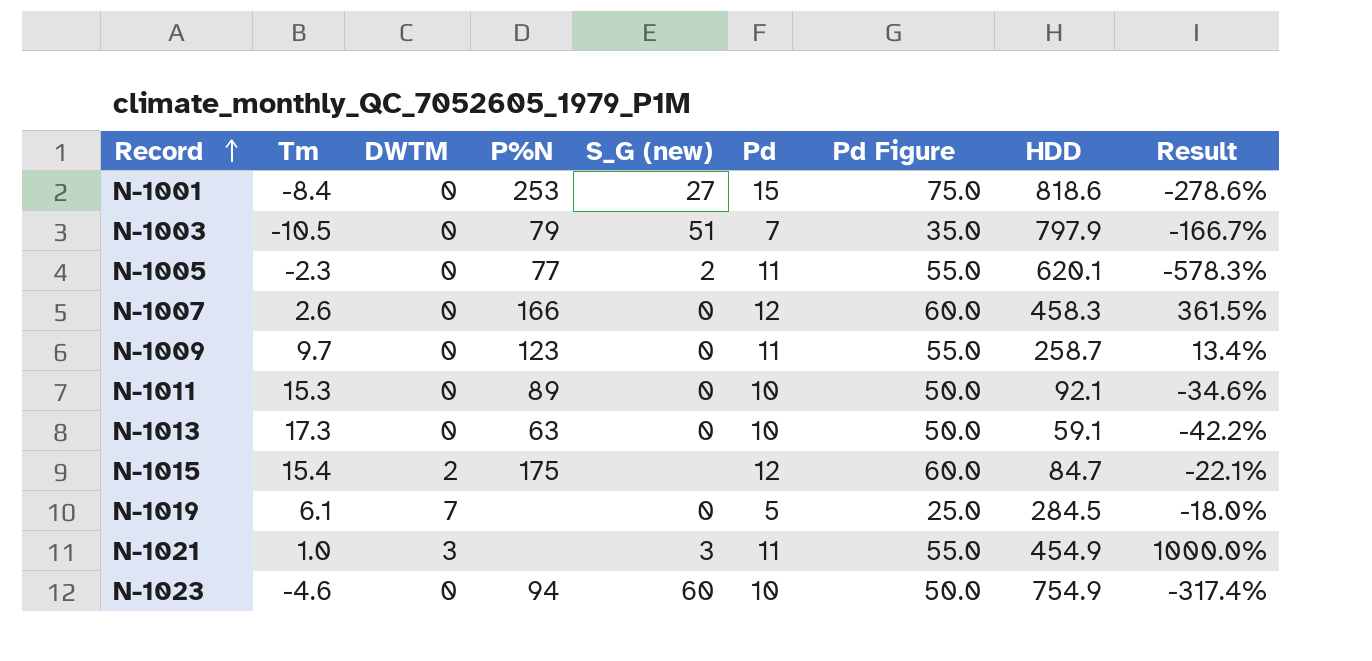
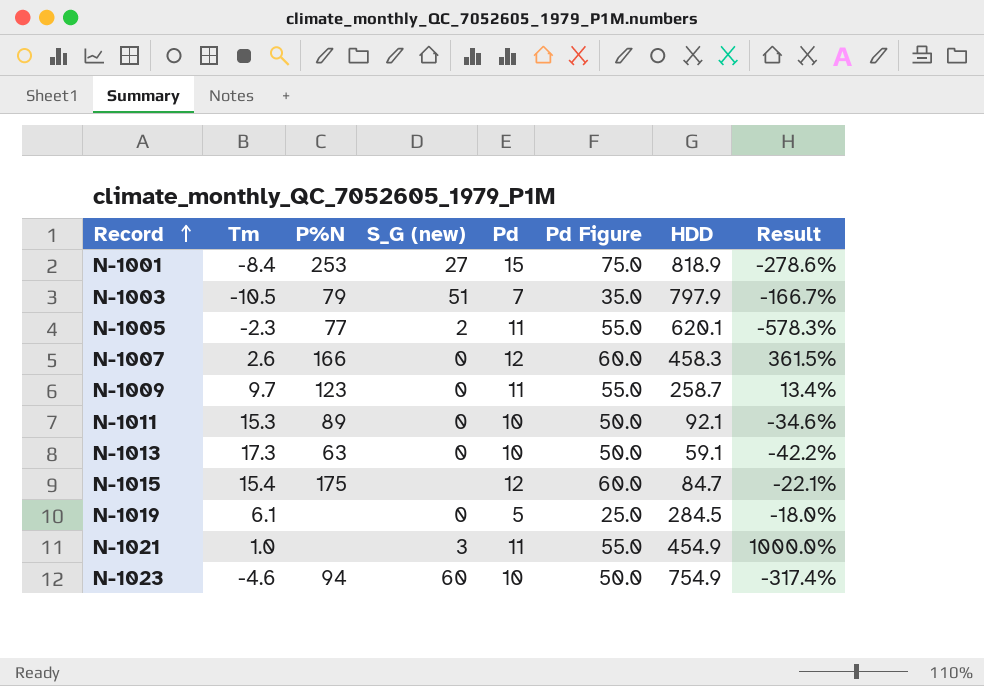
column DWTM | position: 3 -> none
N-1001 | HDD: 818.6 -> 818.9

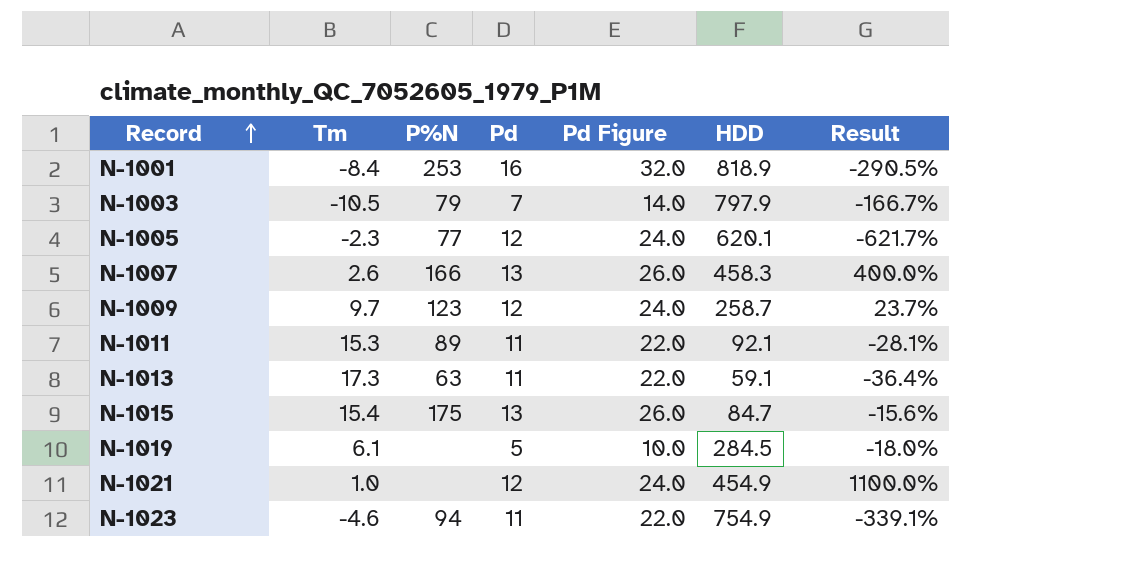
column S_G (new) | position: 4 -> none
column Pd Figure | formula: [Pd] * 5 -> [Pd] * 2
N-1001 | Pd: 15 -> 16
N-1001 | Result: -278.6% -> -290.5%
N-1005 | Pd: 11 -> 12
N-1005 | Result: -578.3% -> -621.7%
N-1007 | Pd: 12 -> 13
N-1007 | Result: 361.5% -> 400.0%
N-1009 | Pd: 11 -> 12
N-1009 | Result: 13.4% -> 23.7%
N-1011 | Pd: 10 -> 11
N-1011 | Result: -34.6% -> -28.1%
N-1013 | Pd: 10 -> 11
N-1013 | Result: -42.2% -> -36.4%
N-1015 | Pd: 12 -> 13
N-1015 | Result: -22.1% -> -15.6%
N-1021 | Pd: 11 -> 12
N-1021 | Result: 1000.0% -> 1100.0%
N-1023 | Pd: 10 -> 11
N-1023 | Result: -317.4% -> -339.1%

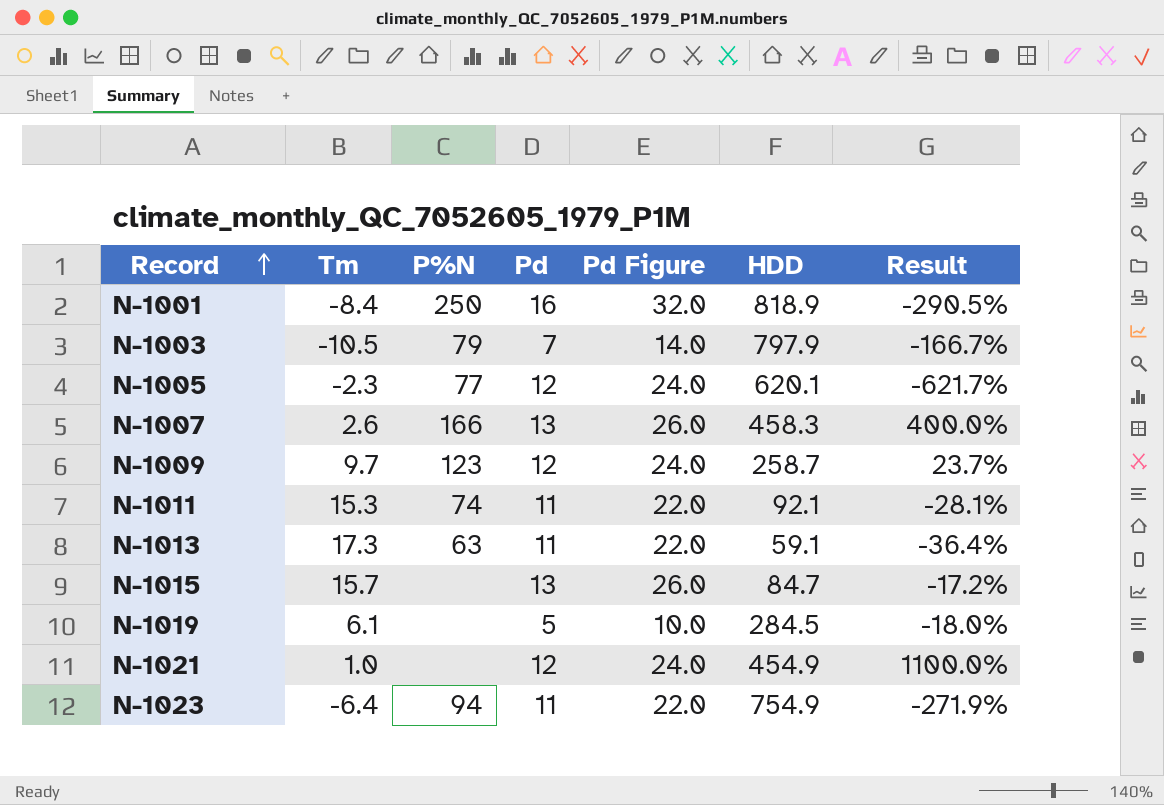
N-1001 | P%N: 253 -> 250
N-1011 | P%N: 89 -> 74
N-1015 | Tm: 15.4 -> 15.7
N-1015 | P%N: 175 -> none
N-1015 | Result: -15.6% -> -17.2%
N-1023 | Tm: -4.6 -> -6.4
N-1023 | Result: -339.1% -> -271.9%

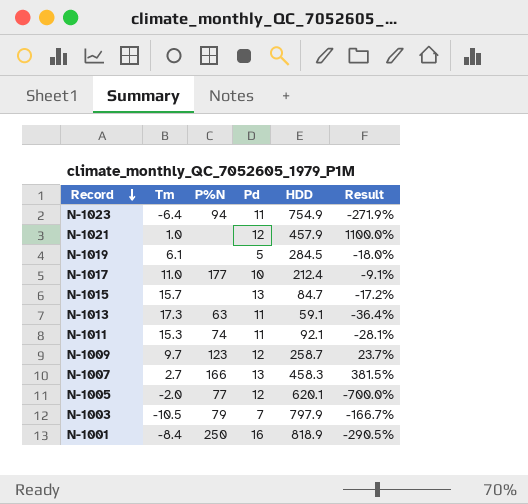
row order: Record ascending -> Record descending
column Pd Figure | formula: [Pd] * 2 -> none
N-1021 | HDD: 454.9 -> 457.9
row N-1017: none -> 11.0 | 177 | 10 | 212.4 | -9.1%
N-1007 | Tm: 2.6 -> 2.7
N-1007 | Result: 400.0% -> 381.5%
N-1005 | Tm: -2.3 -> -2.0
N-1005 | Result: -621.7% -> -700.0%

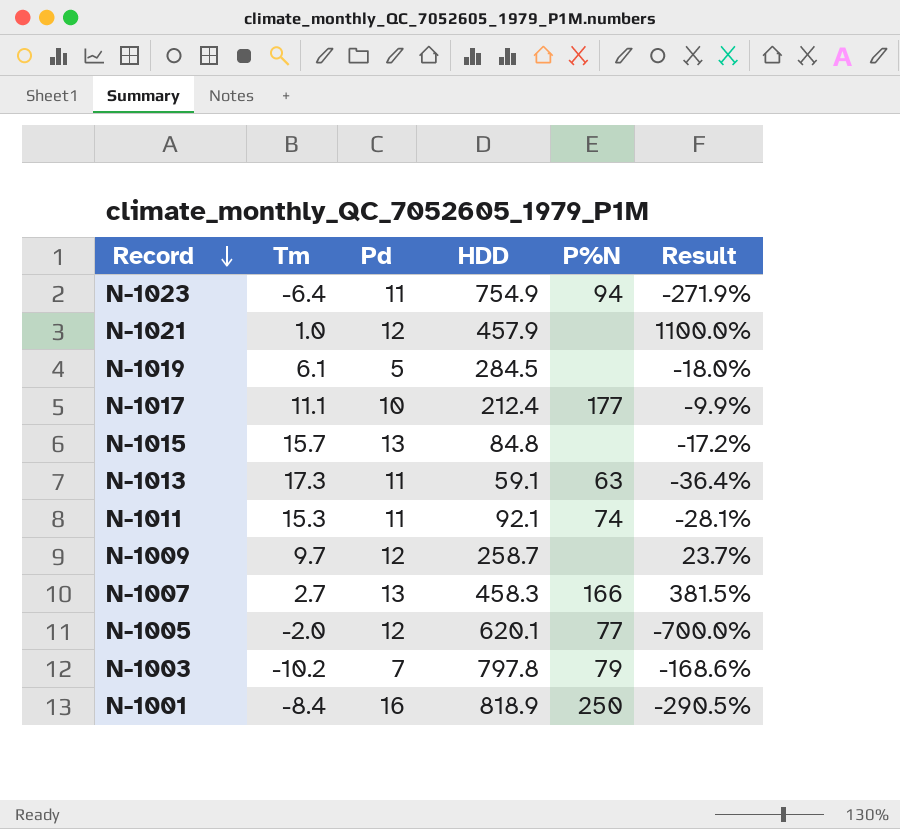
column P%N | position: 3 -> 5
N-1017 | Tm: 11.0 -> 11.1
N-1017 | Result: -9.1% -> -9.9%
N-1015 | HDD: 84.7 -> 84.8
N-1009 | P%N: 123 -> none
N-1003 | Tm: -10.5 -> -10.2
N-1003 | HDD: 797.9 -> 797.8
N-1003 | Result: -166.7% -> -168.6%

